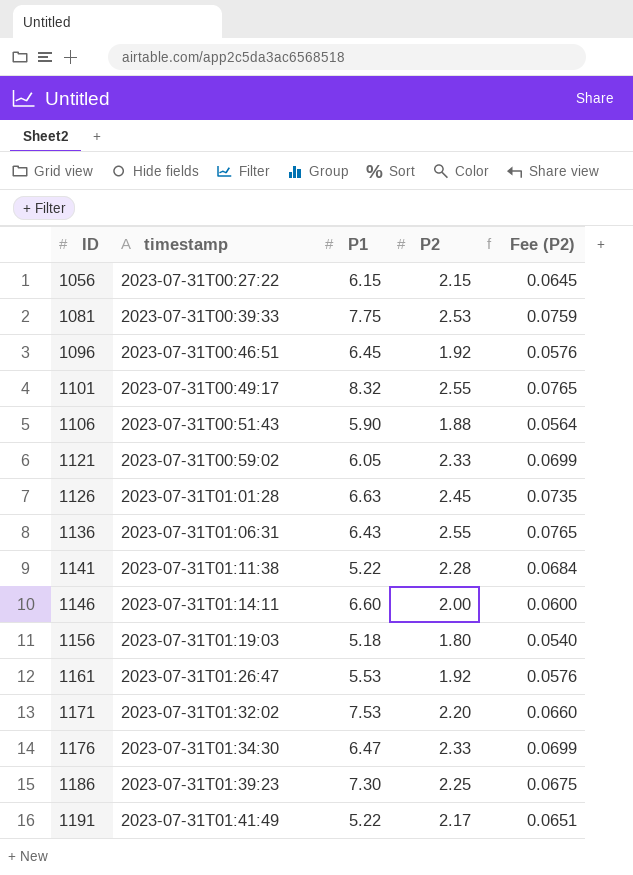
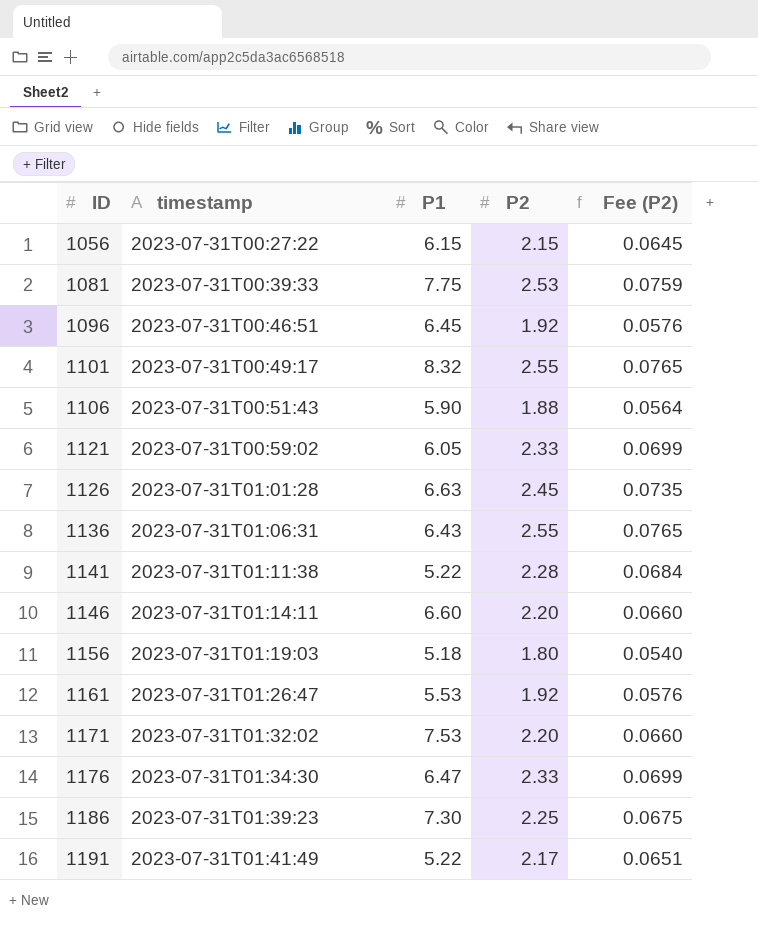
1146 | P2: 2.00 -> 2.20
1146 | Fee (P2): 0.0600 -> 0.0660

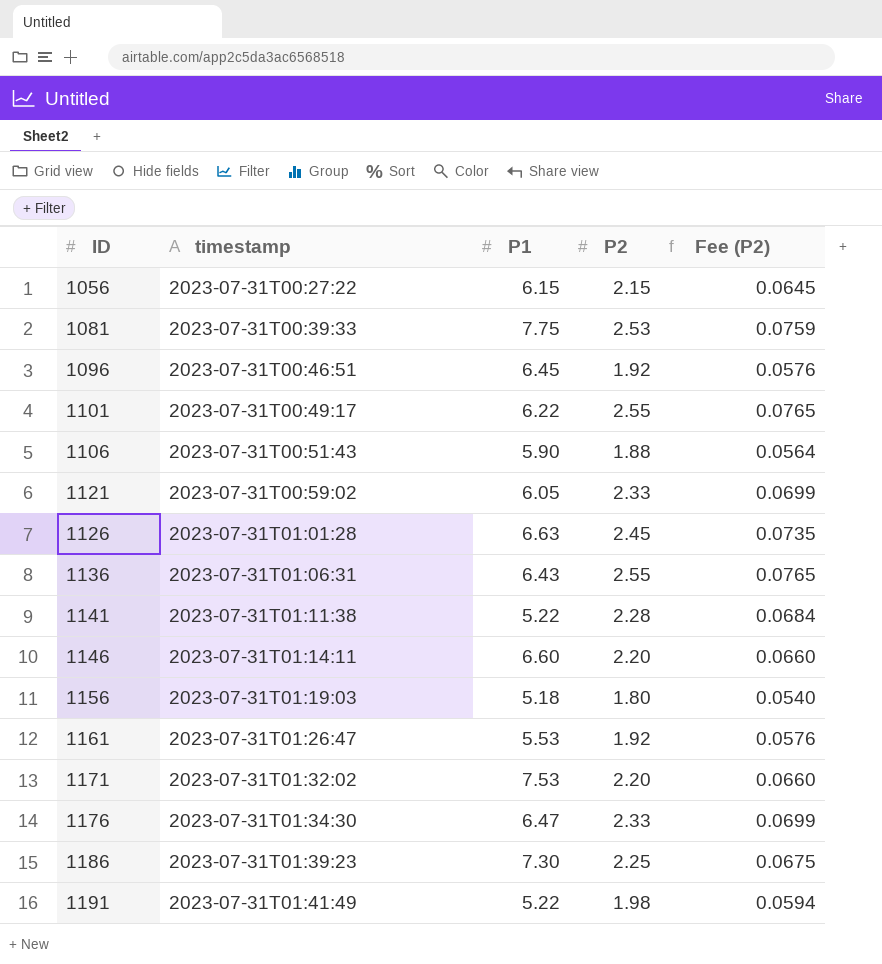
1101 | P1: 8.32 -> 6.22
1191 | P2: 2.17 -> 1.98
1191 | Fee (P2): 0.0651 -> 0.0594

